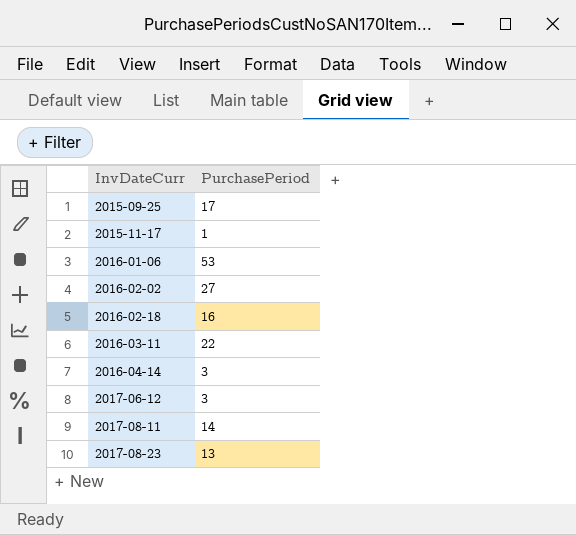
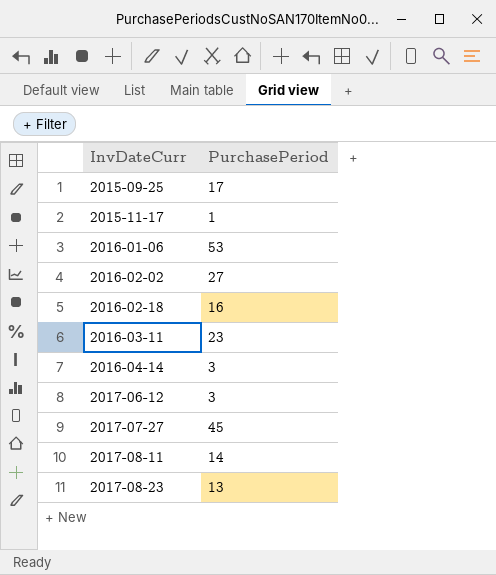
2016-03-11 | PurchasePeriod: 22 -> 23
row 2017-07-27: none -> 45

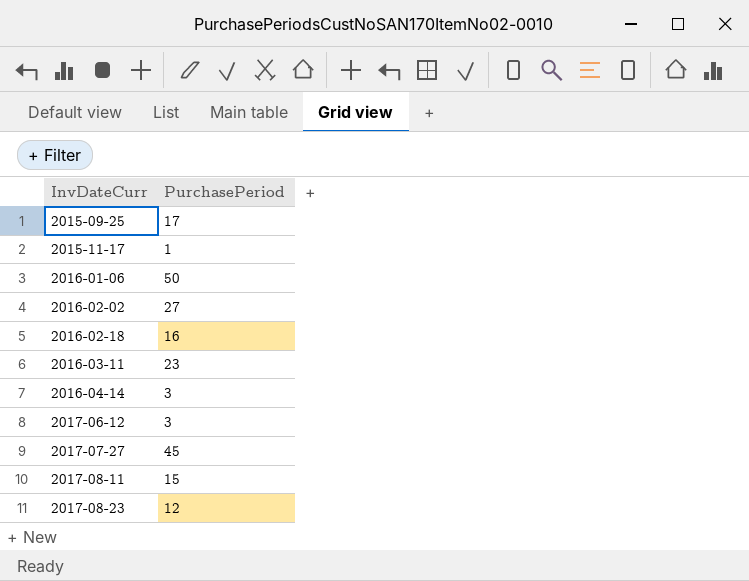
2016-01-06 | PurchasePeriod: 53 -> 50
2017-08-11 | PurchasePeriod: 14 -> 15
2017-08-23 | PurchasePeriod: 13 -> 12

